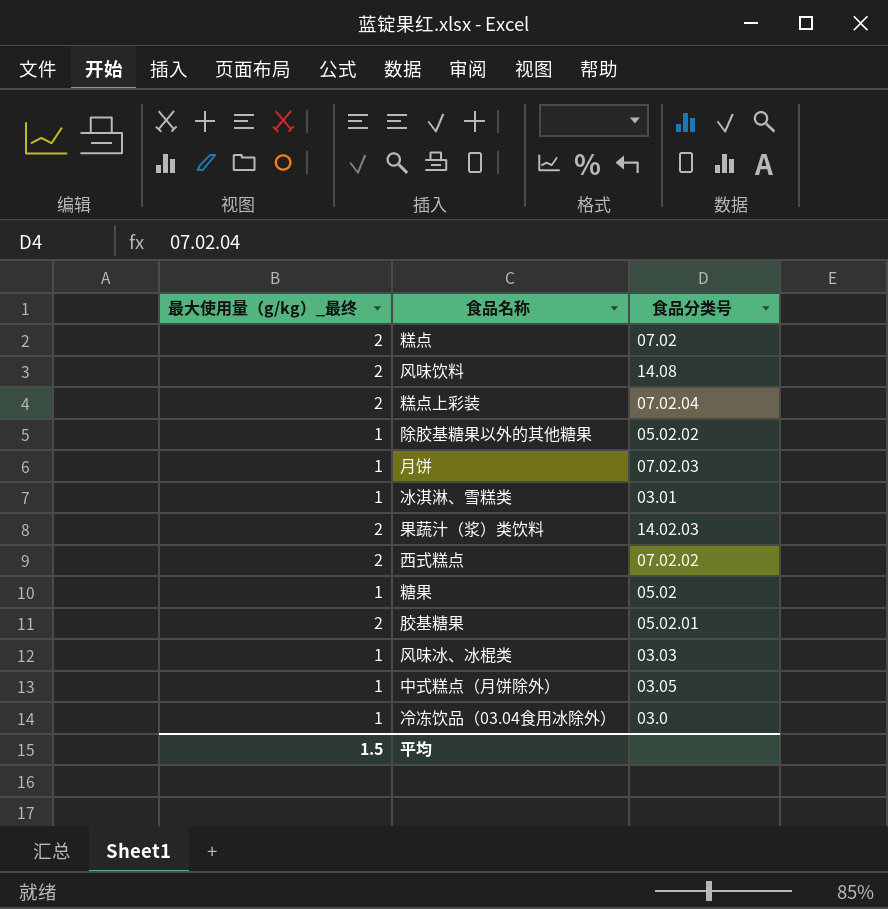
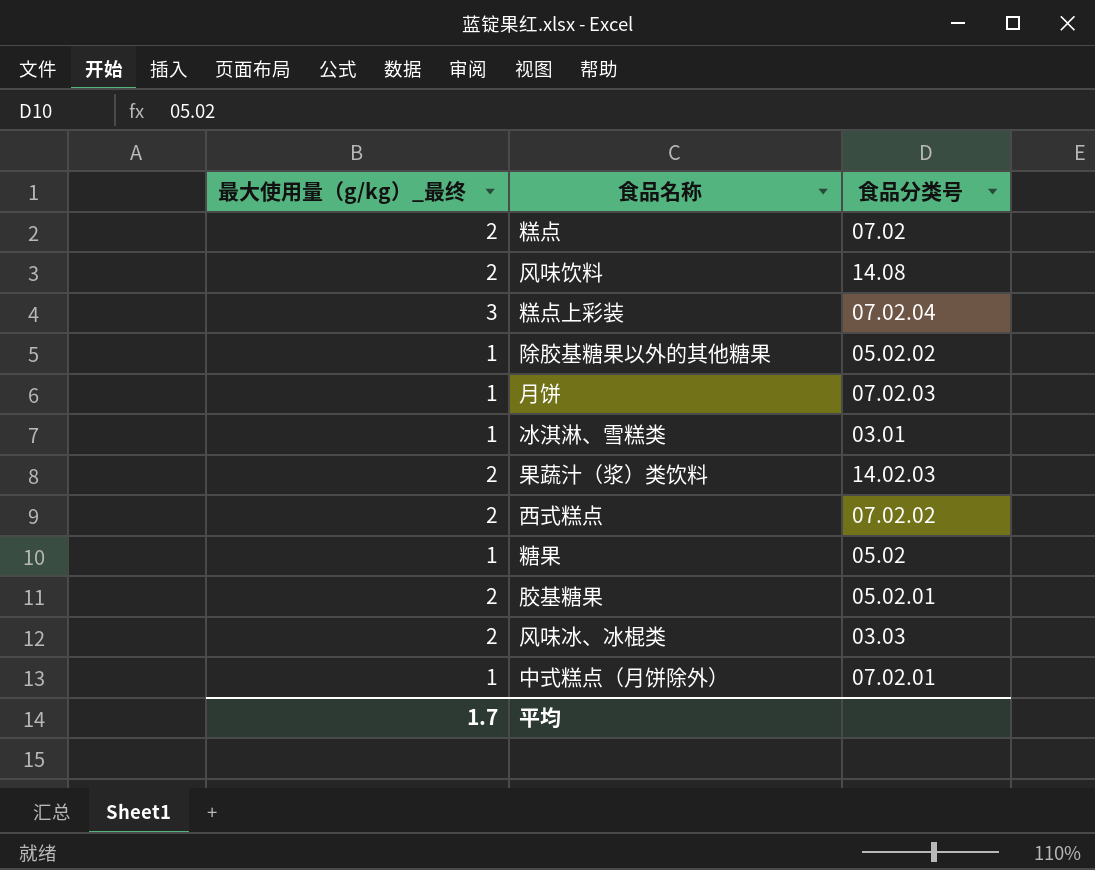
row 冷冻饮品（03.04食用冰除外）: 1 | 03.0 -> none
糕点上彩装 | 最大使用量（g/kg）_最终: 2 -> 3
风味冰、冰棍类 | 最大使用量（g/kg）_最终: 1 -> 2
中式糕点（月饼除外） | 食品分类号: 03.05 -> 07.02.01
平均 | 最大使用量（g/kg）_最终: 1.5 -> 1.7

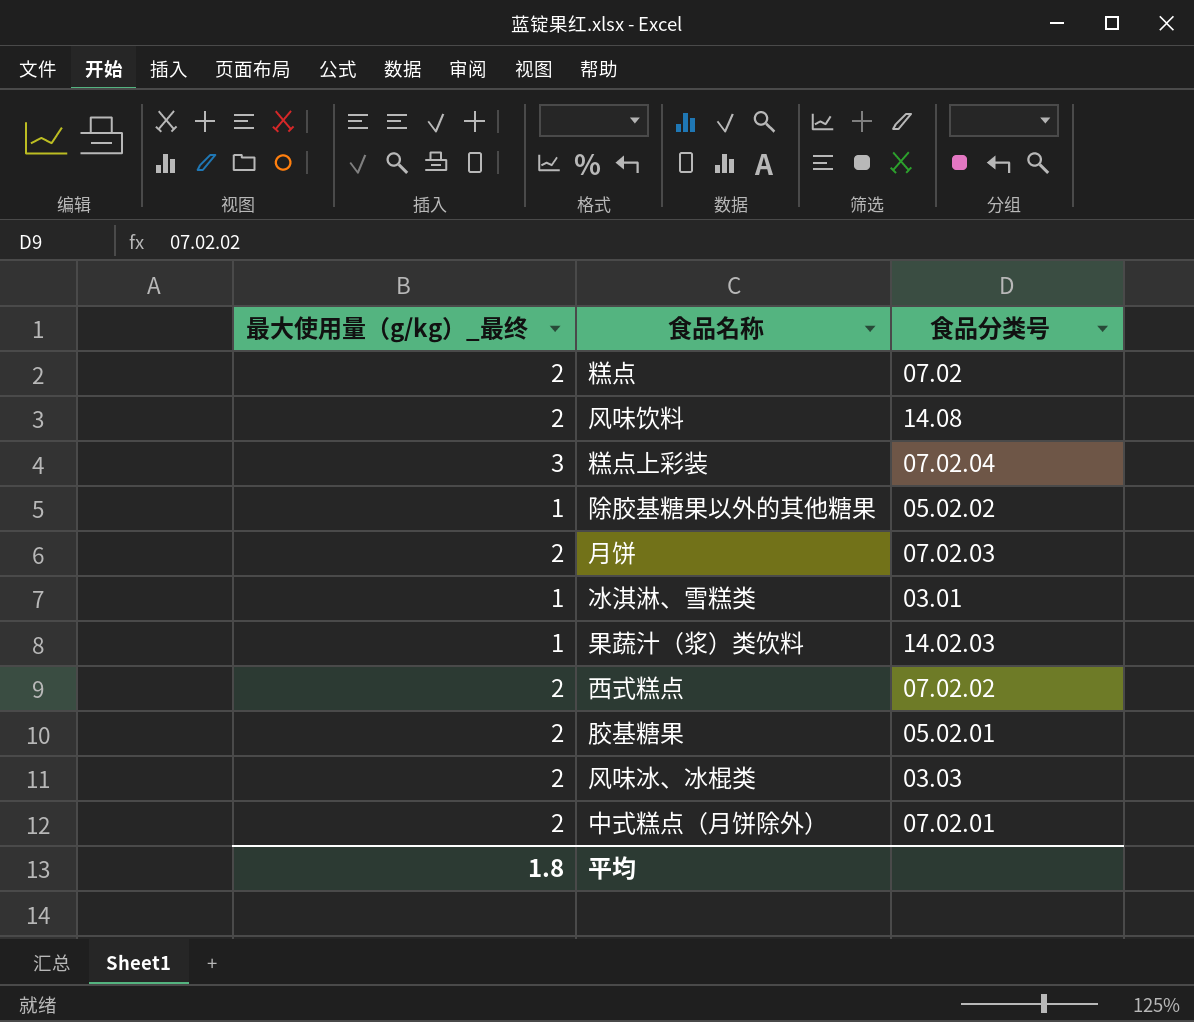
row 糖果: 1 | 05.02 -> none
月饼 | 最大使用量（g/kg）_最终: 1 -> 2
果蔬汁（浆）类饮料 | 最大使用量（g/kg）_最终: 2 -> 1
中式糕点（月饼除外） | 最大使用量（g/kg）_最终: 1 -> 2
平均 | 最大使用量（g/kg）_最终: 1.7 -> 1.8

